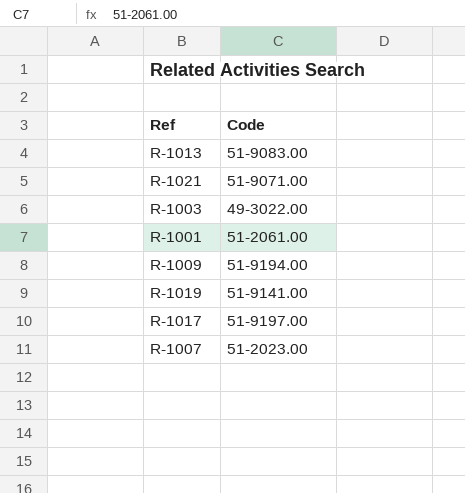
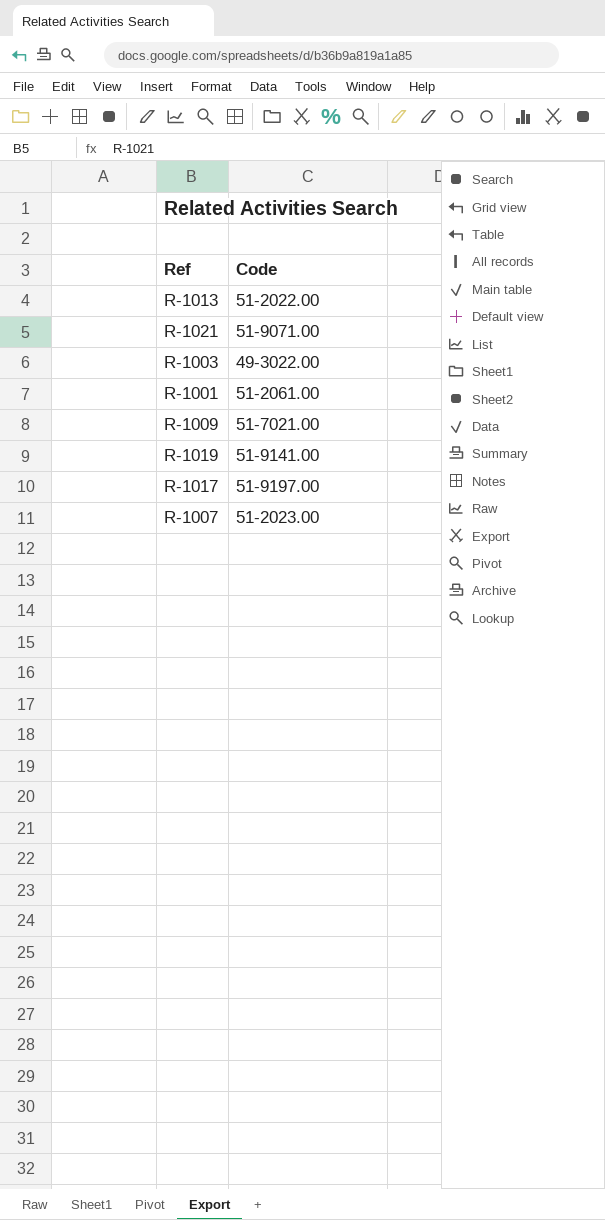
R-1013 | Code: 51-9083.00 -> 51-2022.00
R-1009 | Code: 51-9194.00 -> 51-7021.00

